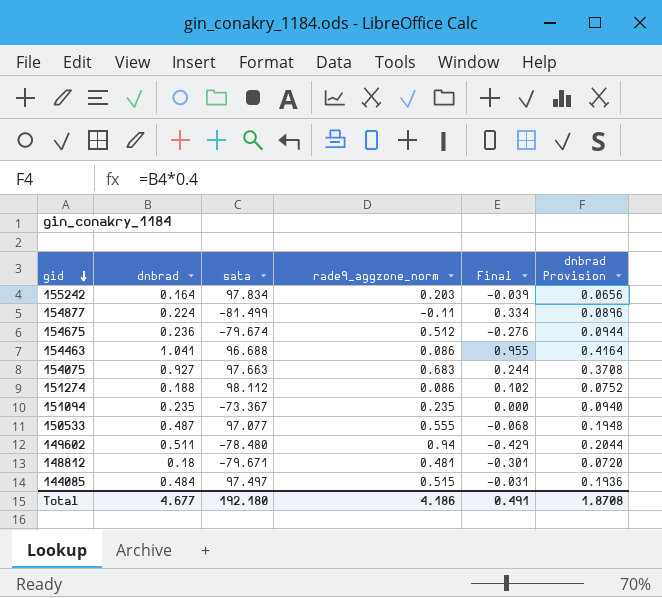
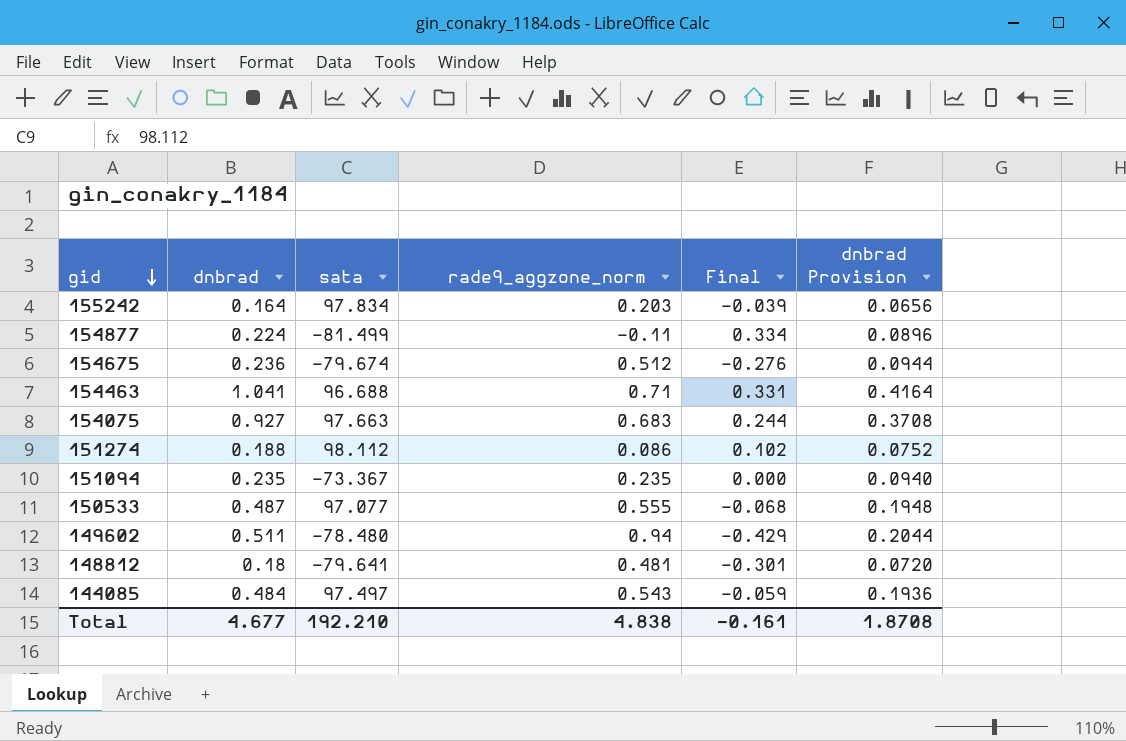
154463 | rade9_aggzone_norm: 0.086 -> 0.71
154463 | Final: 0.955 -> 0.331
148812 | sata: -79.671 -> -79.641
144085 | rade9_aggzone_norm: 0.515 -> 0.543
144085 | Final: -0.031 -> -0.059
Total | sata: 192.180 -> 192.210
Total | rade9_aggzone_norm: 4.186 -> 4.838
Total | Final: 0.491 -> -0.161

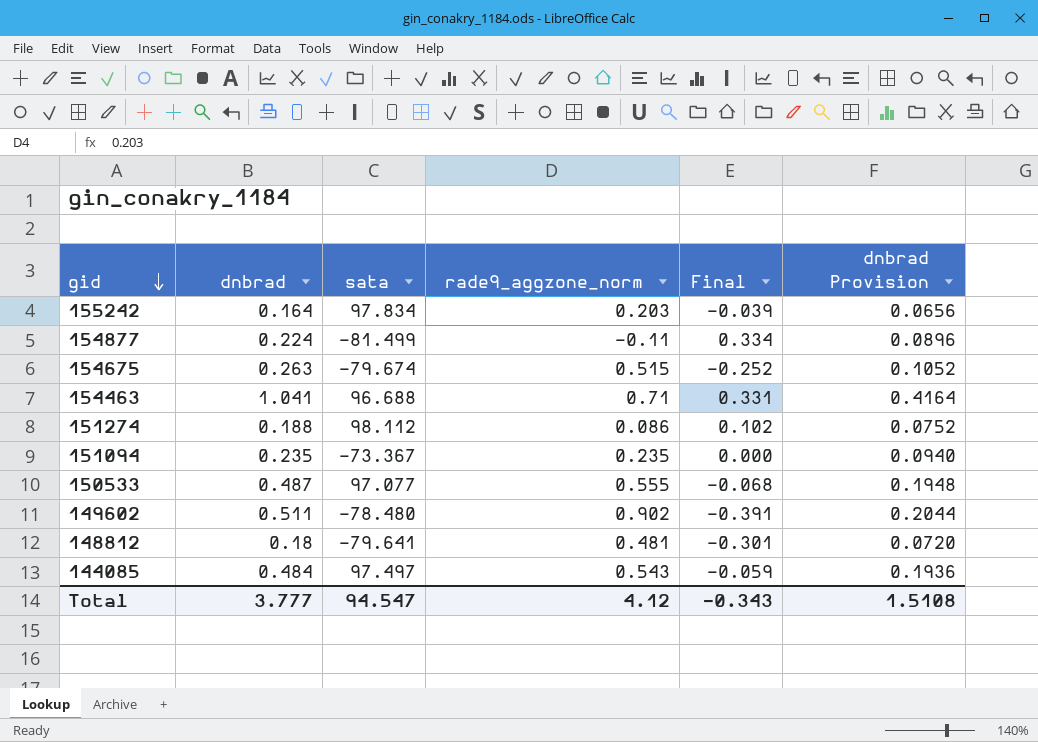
row 154075: 0.927 | 97.663 | 0.683 | 0.244 | 0.3708 -> none
154675 | dnbrad: 0.236 -> 0.263
154675 | rade9_aggzone_norm: 0.512 -> 0.515
154675 | Final: -0.276 -> -0.252
154675 | dnbrad Provision: 0.0944 -> 0.1052
149602 | rade9_aggzone_norm: 0.94 -> 0.902
149602 | Final: -0.429 -> -0.391
Total | dnbrad: 4.677 -> 3.777
Total | sata: 192.210 -> 94.547
Total | rade9_aggzone_norm: 4.838 -> 4.12
Total | Final: -0.161 -> -0.343
Total | dnbrad Provision: 1.8708 -> 1.5108

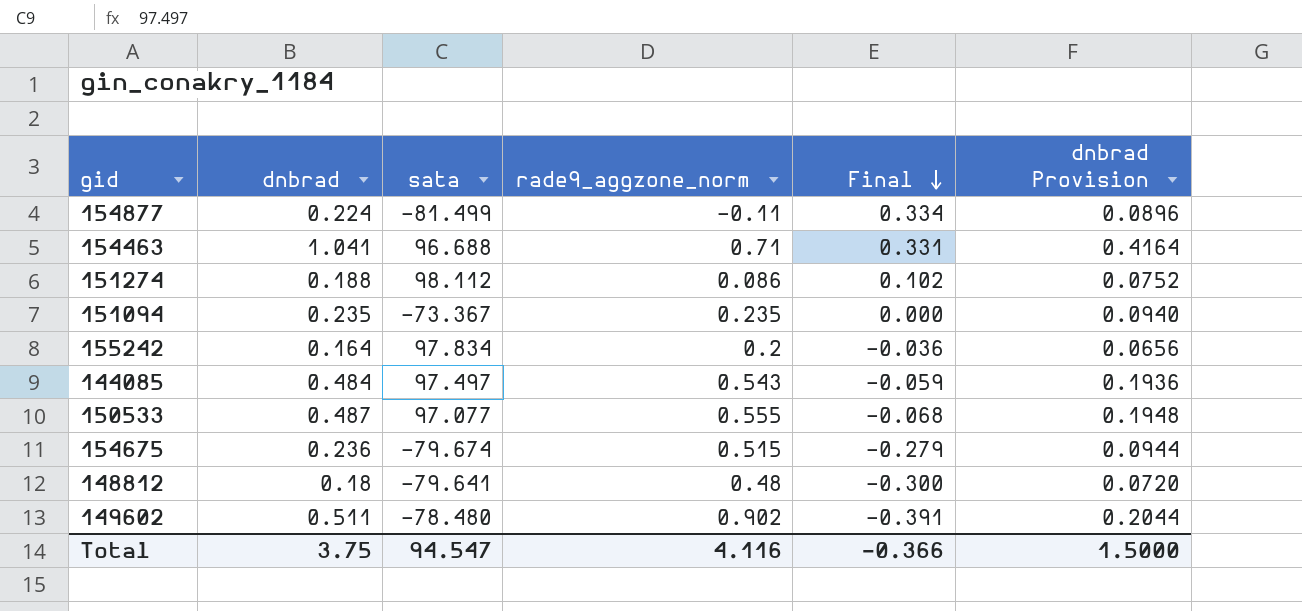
row order: gid descending -> Final descending
155242 | rade9_aggzone_norm: 0.203 -> 0.2
155242 | Final: -0.039 -> -0.036
154675 | dnbrad: 0.263 -> 0.236
154675 | Final: -0.252 -> -0.279
154675 | dnbrad Provision: 0.1052 -> 0.0944
148812 | rade9_aggzone_norm: 0.481 -> 0.48
148812 | Final: -0.301 -> -0.300
Total | dnbrad: 3.777 -> 3.75
Total | rade9_aggzone_norm: 4.12 -> 4.116
Total | Final: -0.343 -> -0.366
Total | dnbrad Provision: 1.5108 -> 1.5000

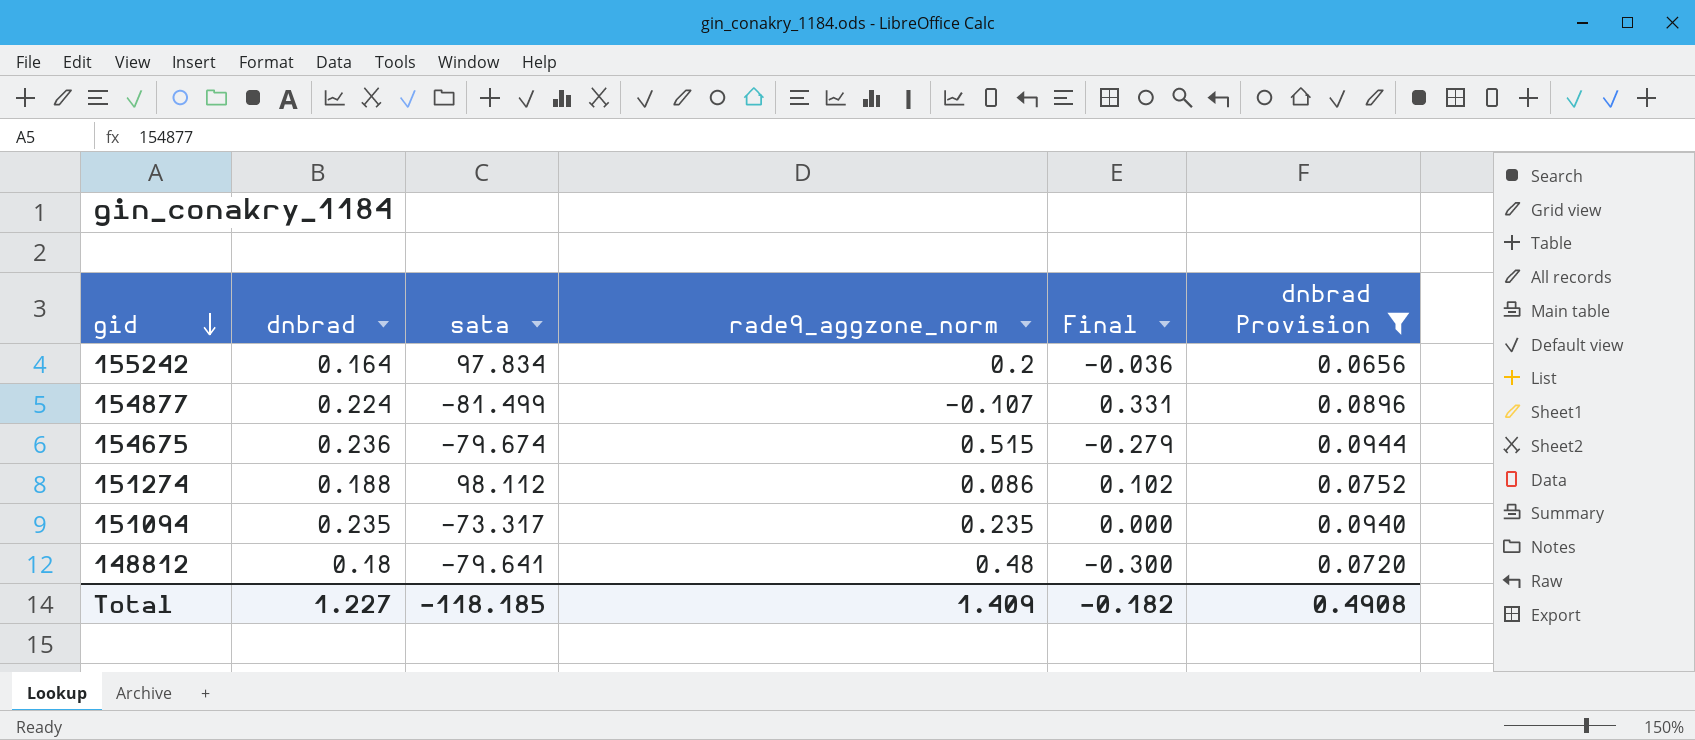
filter: none -> dnbrad Provision <= 0.0944
row order: Final descending -> gid descending
154877 | rade9_aggzone_norm: -0.11 -> -0.107
154877 | Final: 0.334 -> 0.331
151094 | sata: -73.367 -> -73.317
Total | dnbrad: 3.75 -> 1.227
Total | sata: 94.547 -> -118.185
Total | rade9_aggzone_norm: 4.116 -> 1.409
Total | Final: -0.366 -> -0.182
Total | dnbrad Provision: 1.5000 -> 0.4908

